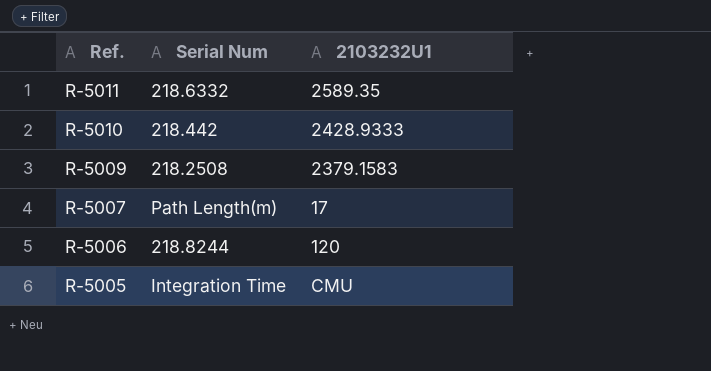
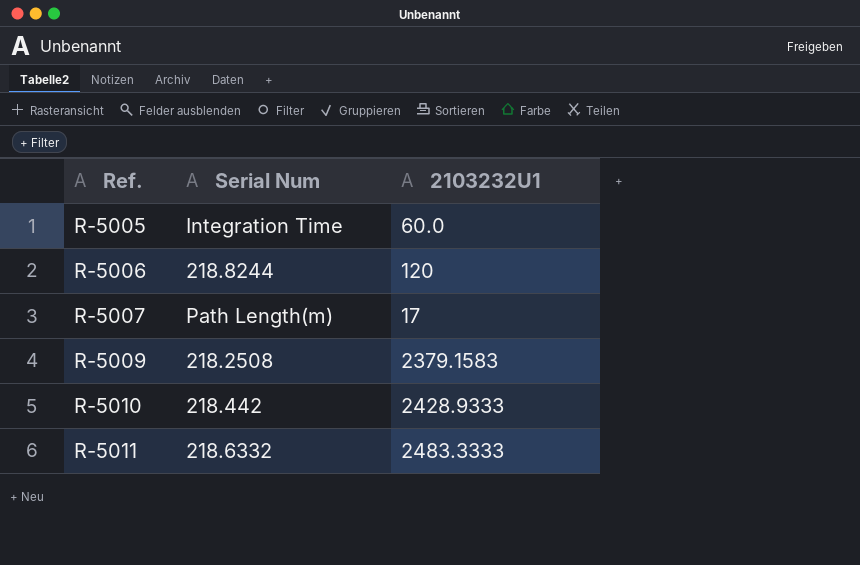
row order: Ref. descending -> Ref. ascending
R-5005 | 2103232U1: CMU -> 60.0
R-5011 | 2103232U1: 2589.35 -> 2483.3333

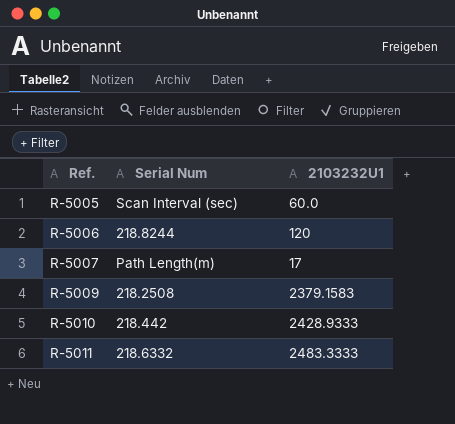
R-5005 | Serial Num: Integration Time -> Scan Interval (sec)

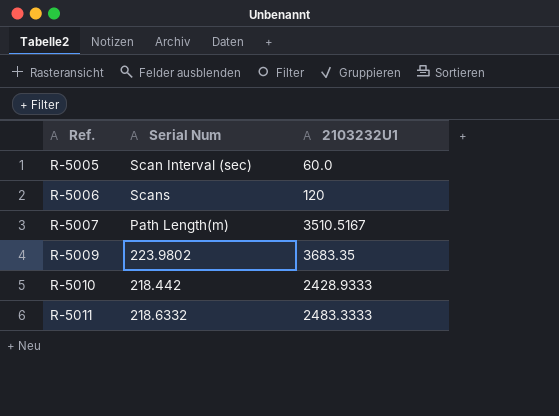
R-5006 | Serial Num: 218.8244 -> Scans
R-5007 | 2103232U1: 17 -> 3510.5167
R-5009 | Serial Num: 218.2508 -> 223.9802
R-5009 | 2103232U1: 2379.1583 -> 3683.35

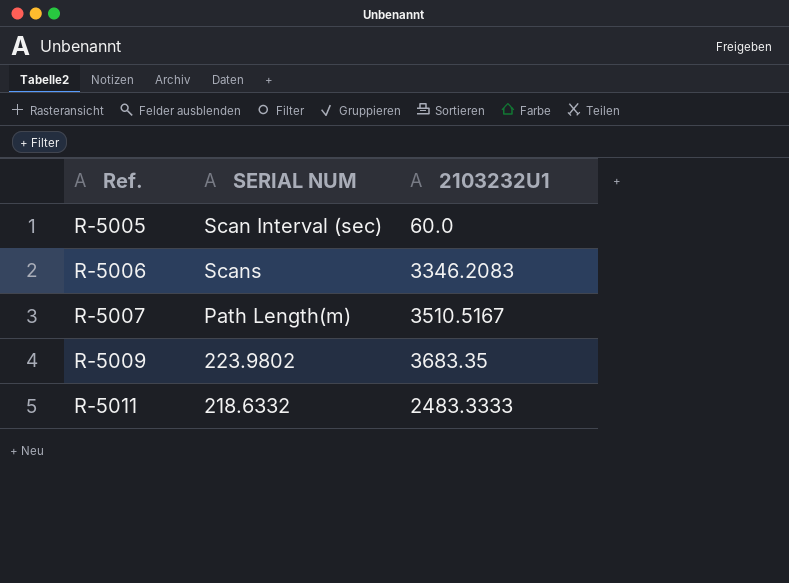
column name: Serial Num -> SERIAL NUM
row R-5010: 218.442 | 2428.9333 -> none
R-5006 | 2103232U1: 120 -> 3346.2083

